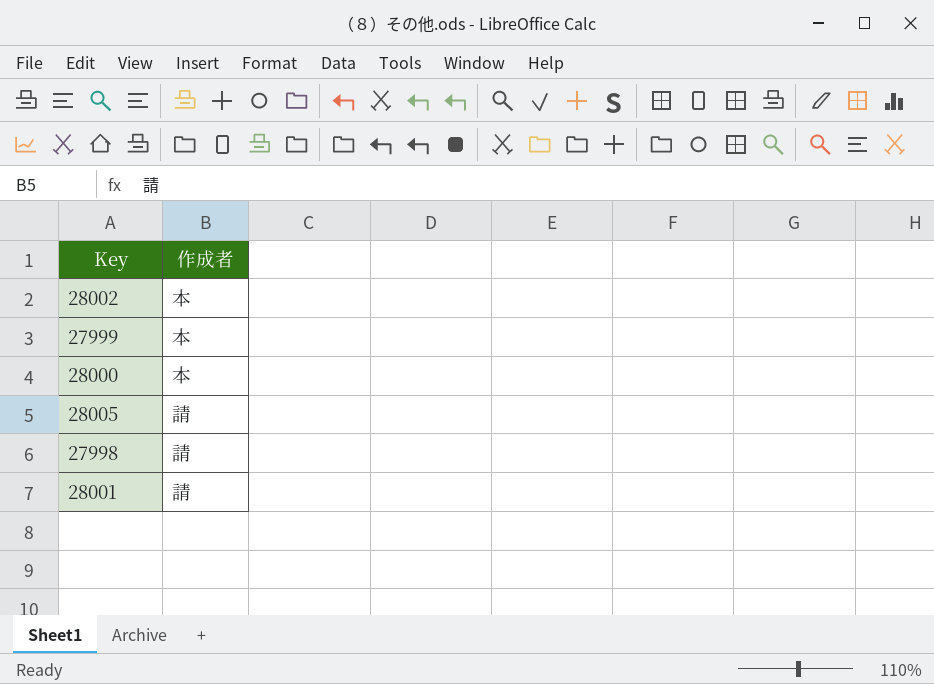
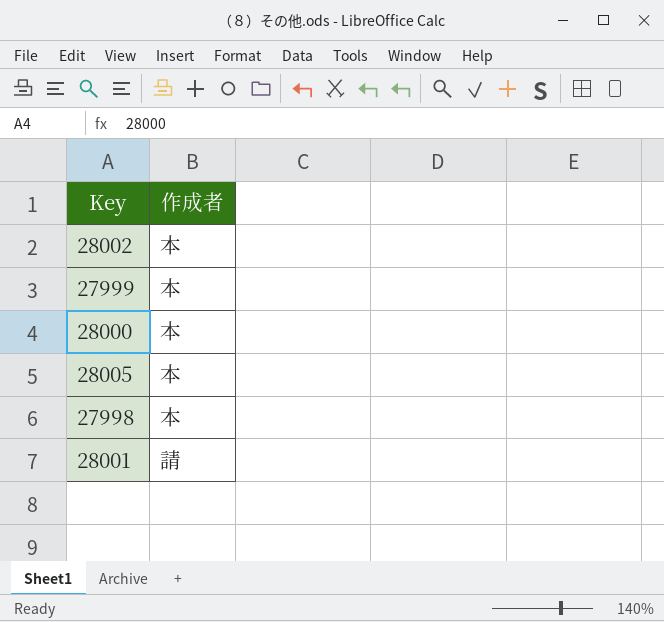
28005 | 作成者: 請 -> 本
27998 | 作成者: 請 -> 本

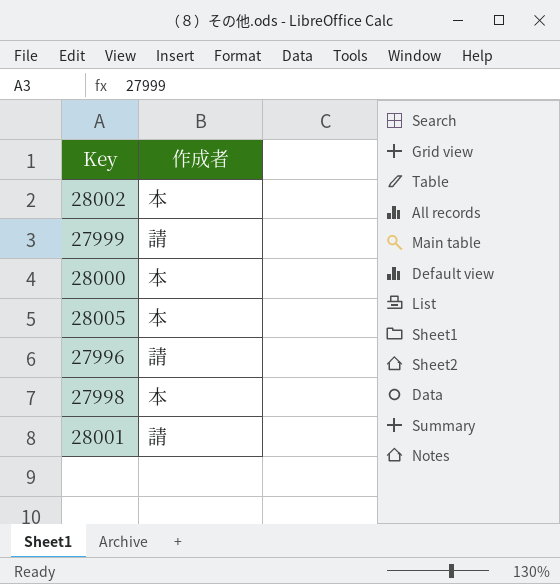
27999 | 作成者: 本 -> 請
row 27996: none -> 請

